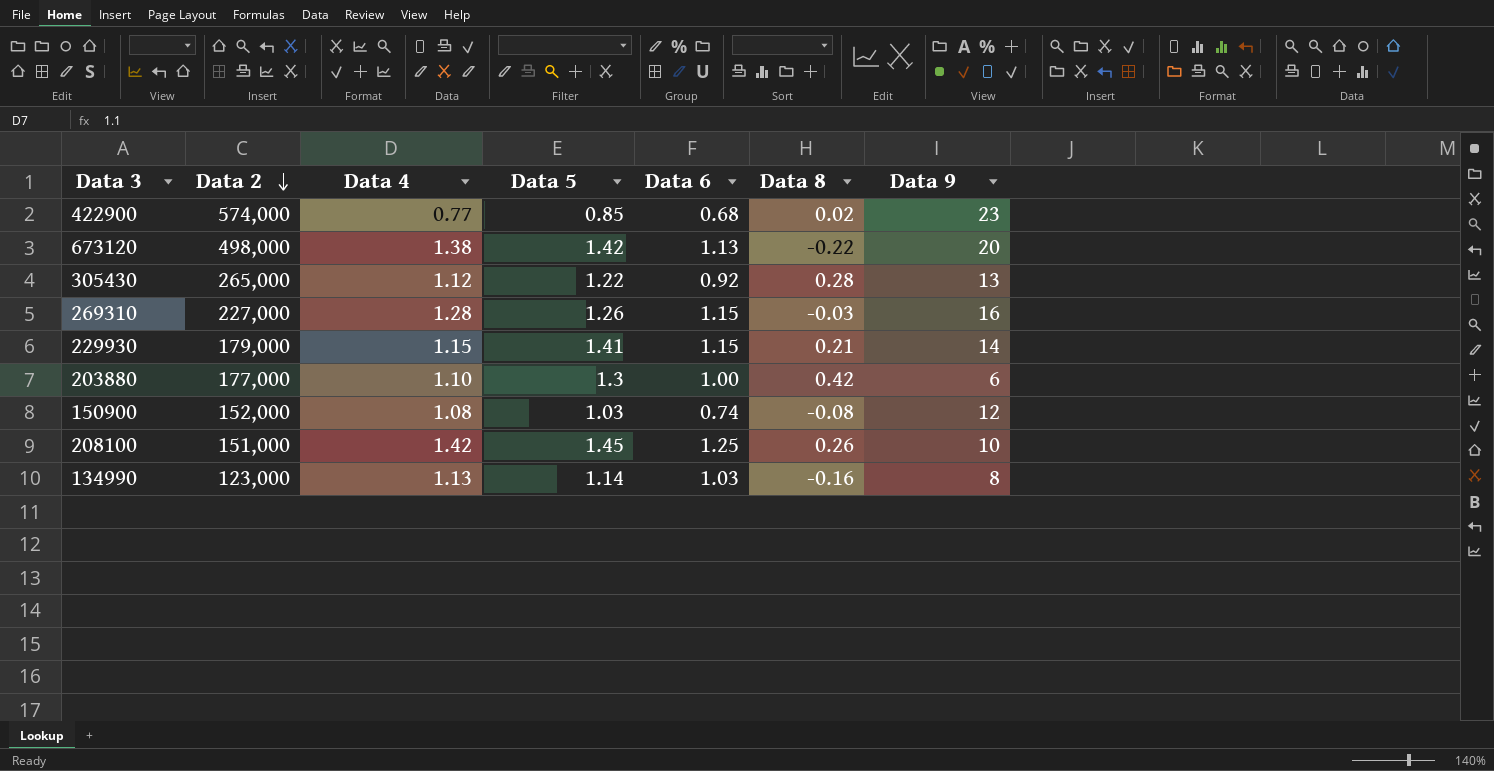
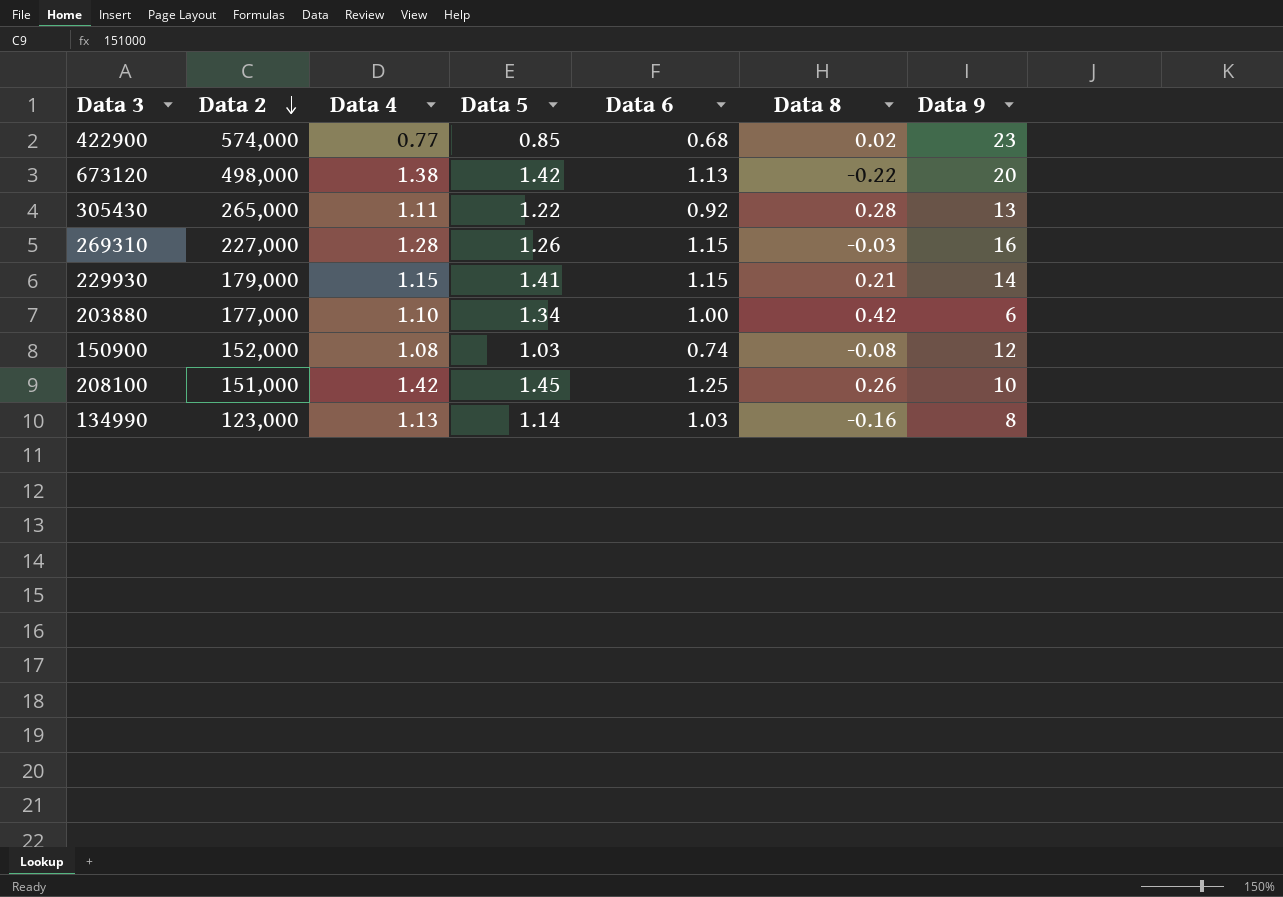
305430 | Data 4: 1.12 -> 1.11
203880 | Data 5: 1.3 -> 1.34

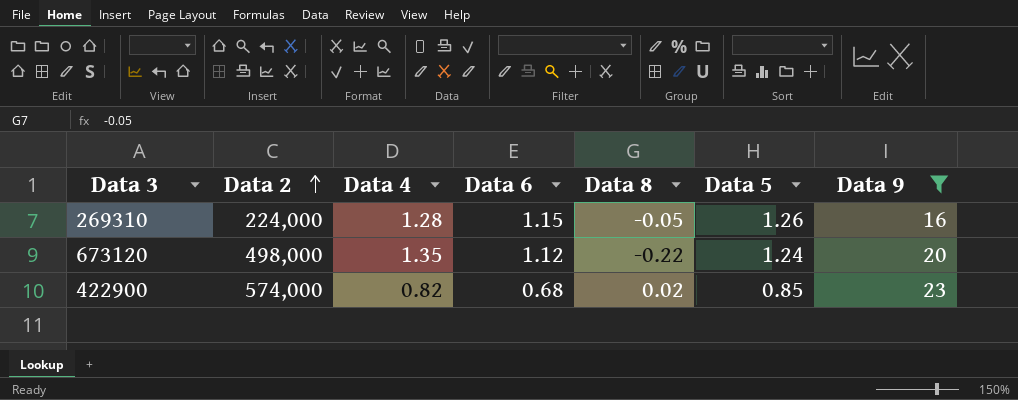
filter: none -> Data 9 >= 16
row order: Data 2 descending -> Data 2 ascending
column Data 5 | position: 4 -> 6
269310 | Data 2: 227,000 -> 224,000
269310 | Data 8: -0.03 -> -0.05
673120 | Data 4: 1.38 -> 1.35
673120 | Data 6: 1.13 -> 1.12
673120 | Data 5: 1.42 -> 1.24
422900 | Data 4: 0.77 -> 0.82

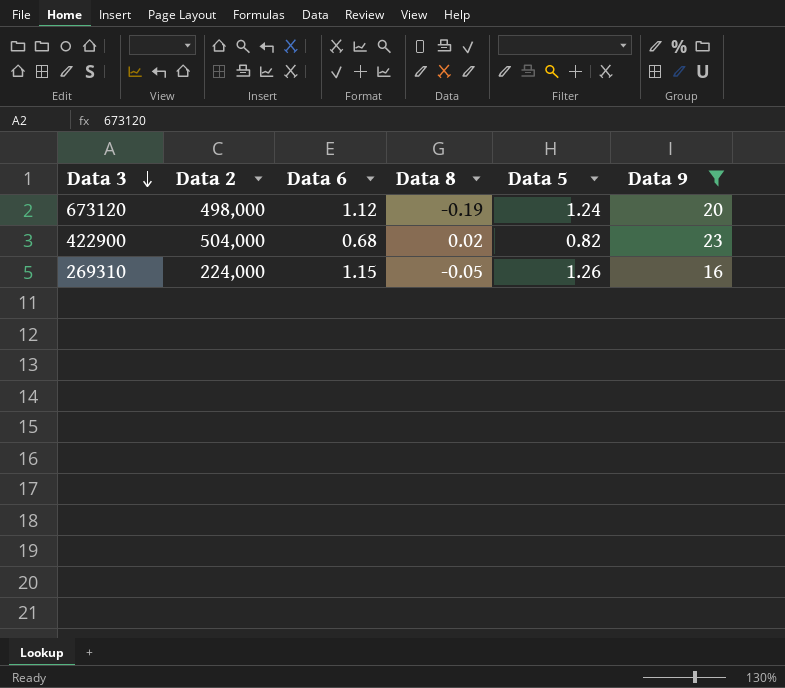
row order: Data 2 ascending -> Data 3 descending
column Data 4 | position: 3 -> none
673120 | Data 8: -0.22 -> -0.19
422900 | Data 2: 574,000 -> 504,000
422900 | Data 5: 0.85 -> 0.82

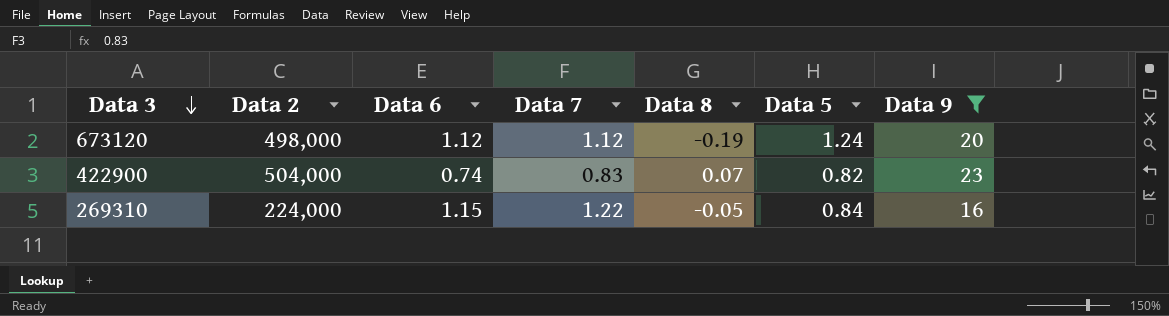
column Data 7 | position: none -> 4
422900 | Data 6: 0.68 -> 0.74
422900 | Data 8: 0.02 -> 0.07
269310 | Data 5: 1.26 -> 0.84

